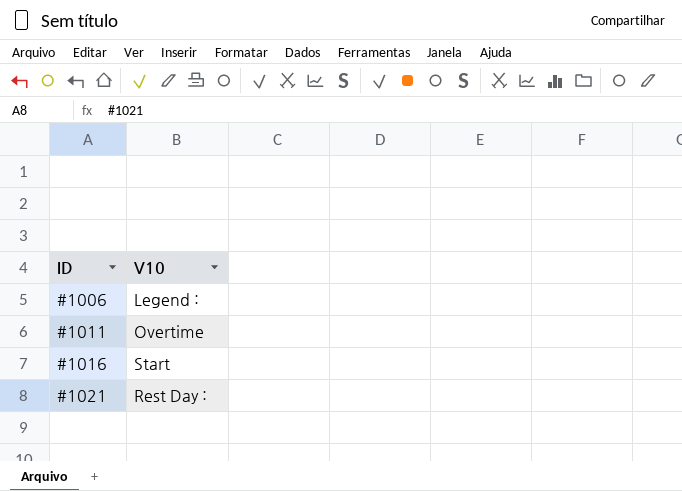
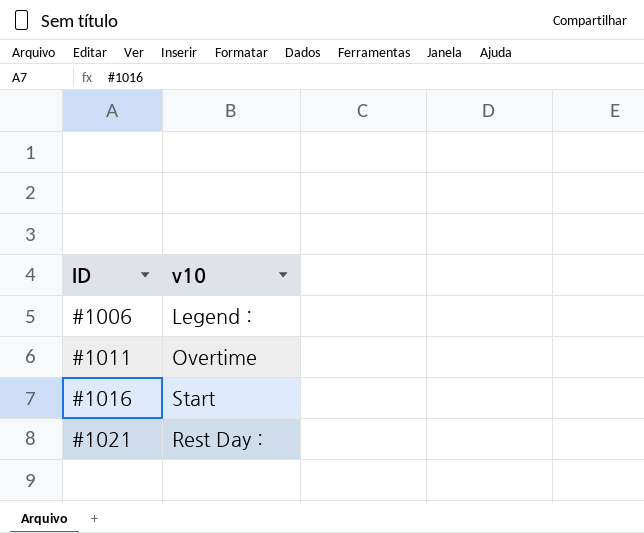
column name: V10 -> v10

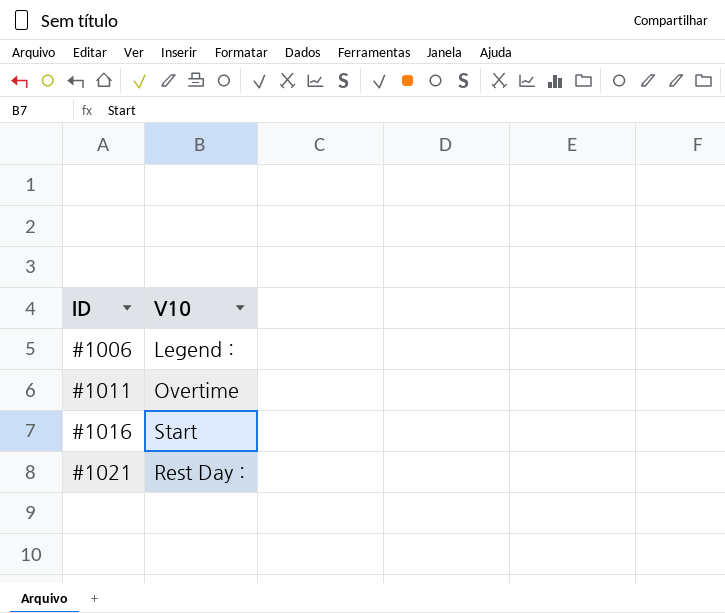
column name: v10 -> V10

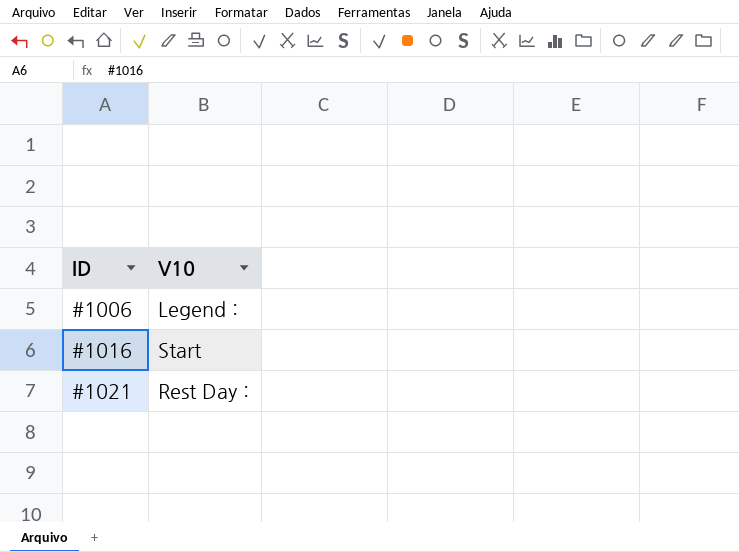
row #1011: Overtime -> none

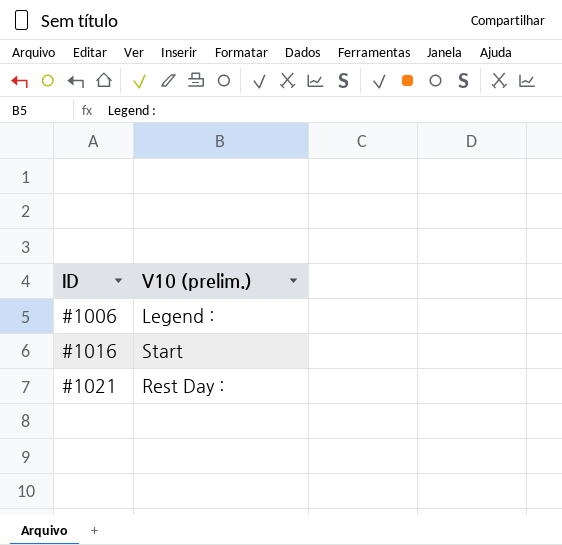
column name: V10 -> V10 (prelim.)

